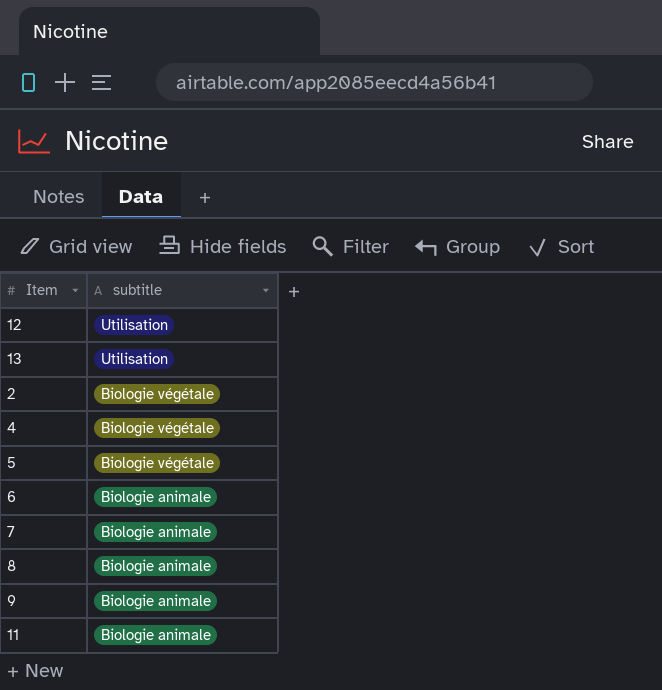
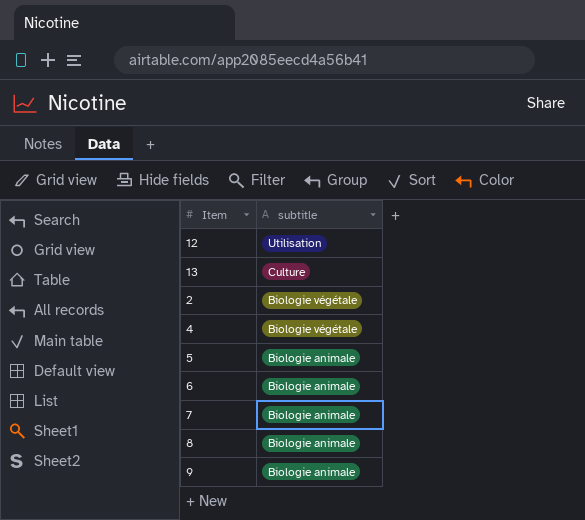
row 11: Biologie animale -> none
13 | subtitle: Utilisation -> Culture
5 | subtitle: Biologie végétale -> Biologie animale

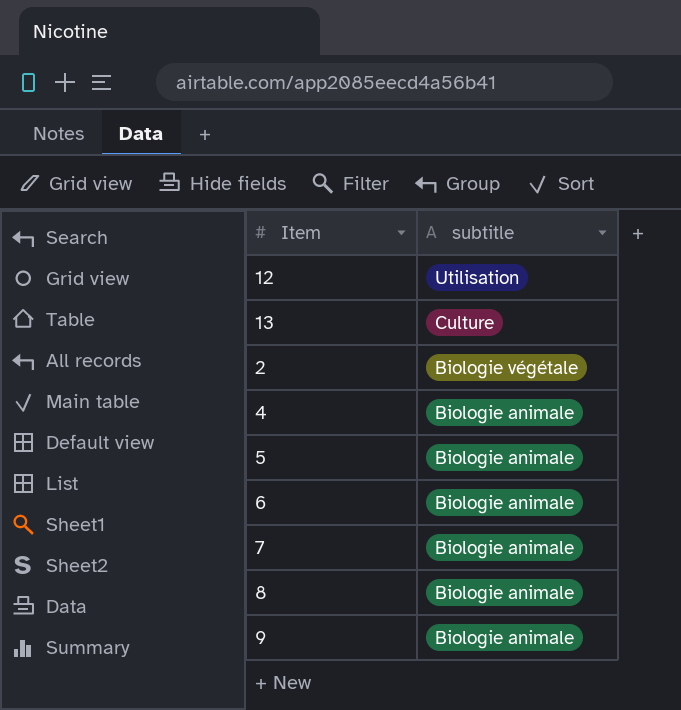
4 | subtitle: Biologie végétale -> Biologie animale

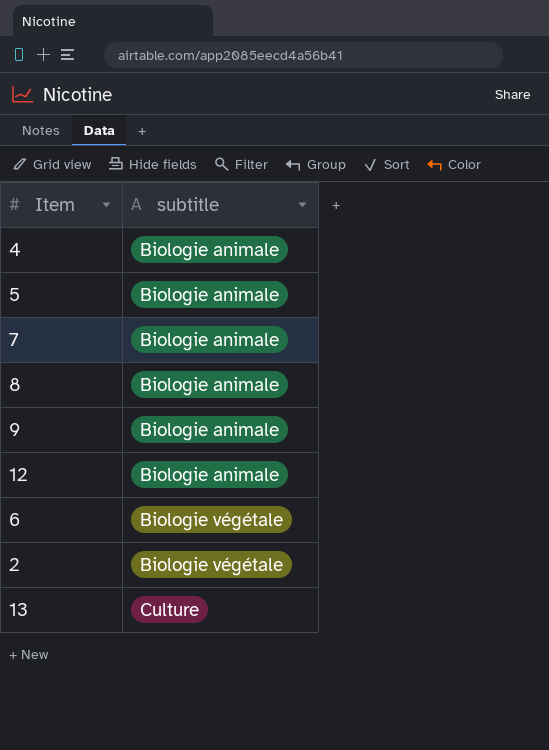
row order: subtitle descending -> subtitle ascending
12 | subtitle: Utilisation -> Biologie animale
6 | subtitle: Biologie animale -> Biologie végétale

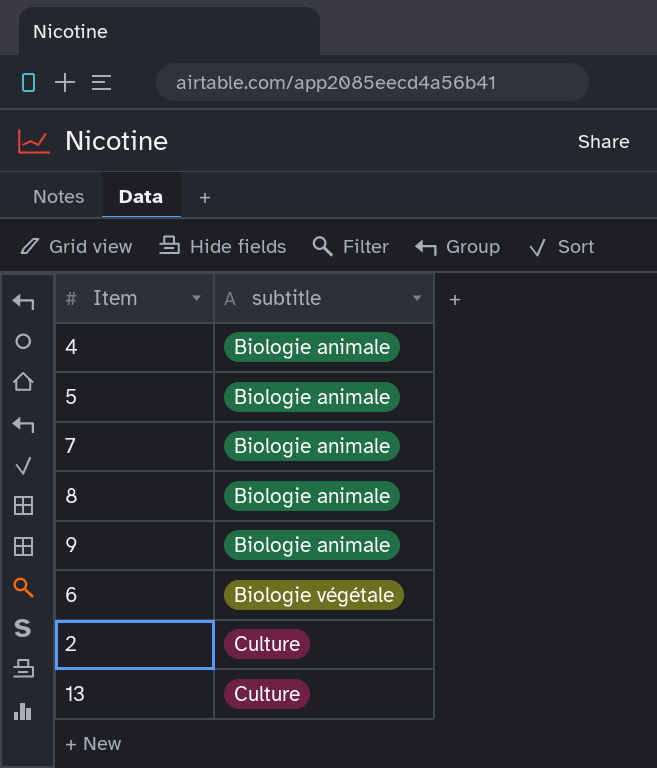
row 12: Biologie animale -> none
2 | subtitle: Biologie végétale -> Culture

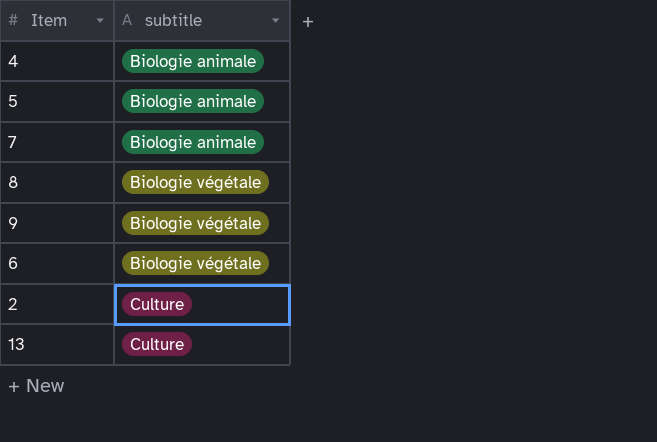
8 | subtitle: Biologie animale -> Biologie végétale
9 | subtitle: Biologie animale -> Biologie végétale

